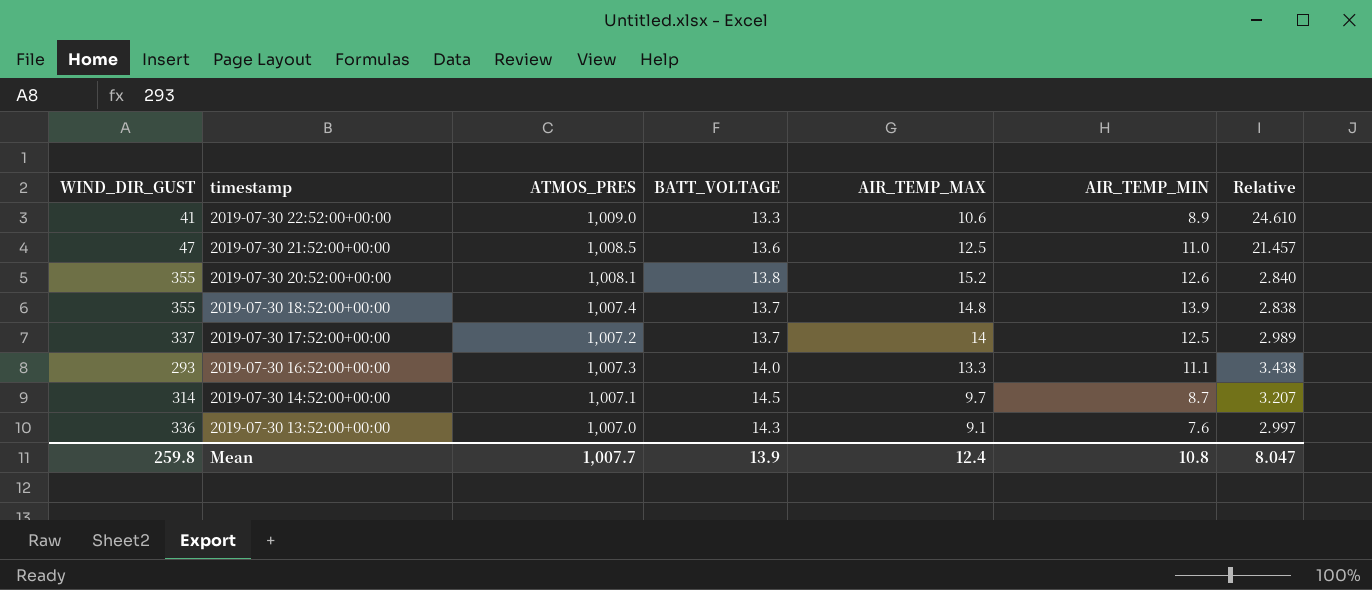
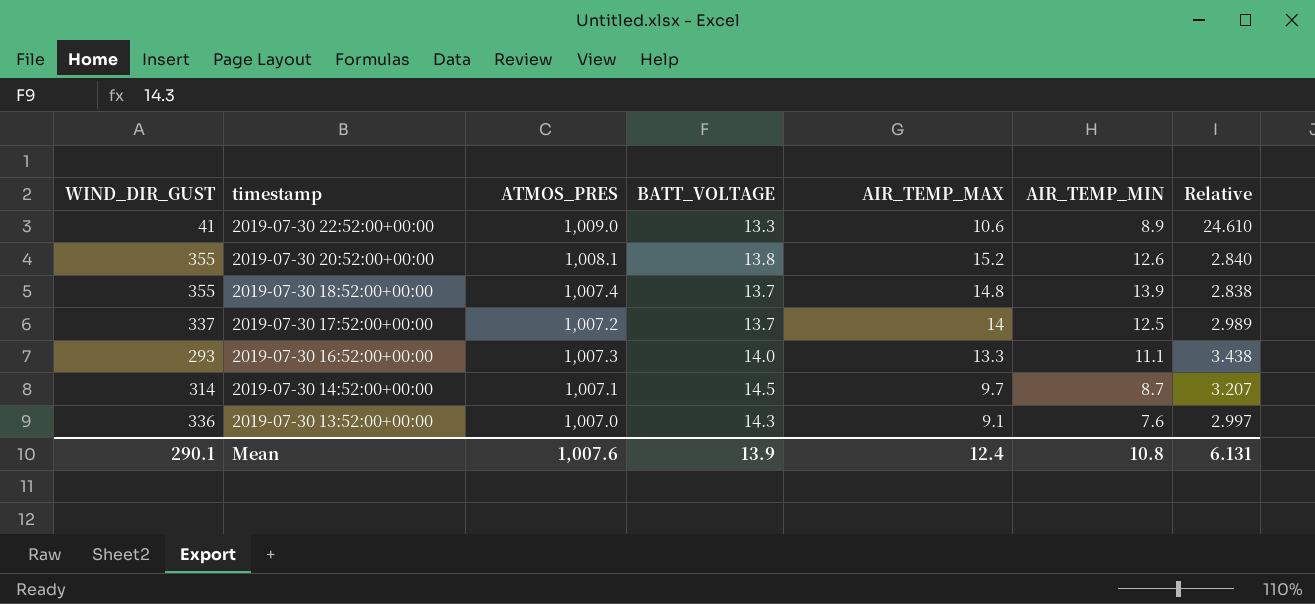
row 2019-07-30 21:52:00+00:00: 47 | 1,008.5 | 13.6 | 12.5 | 11.0 | 21.457 -> none
Mean | WIND_DIR_GUST: 259.8 -> 290.1
Mean | ATMOS_PRES: 1,007.7 -> 1,007.6
Mean | Relative: 8.047 -> 6.131

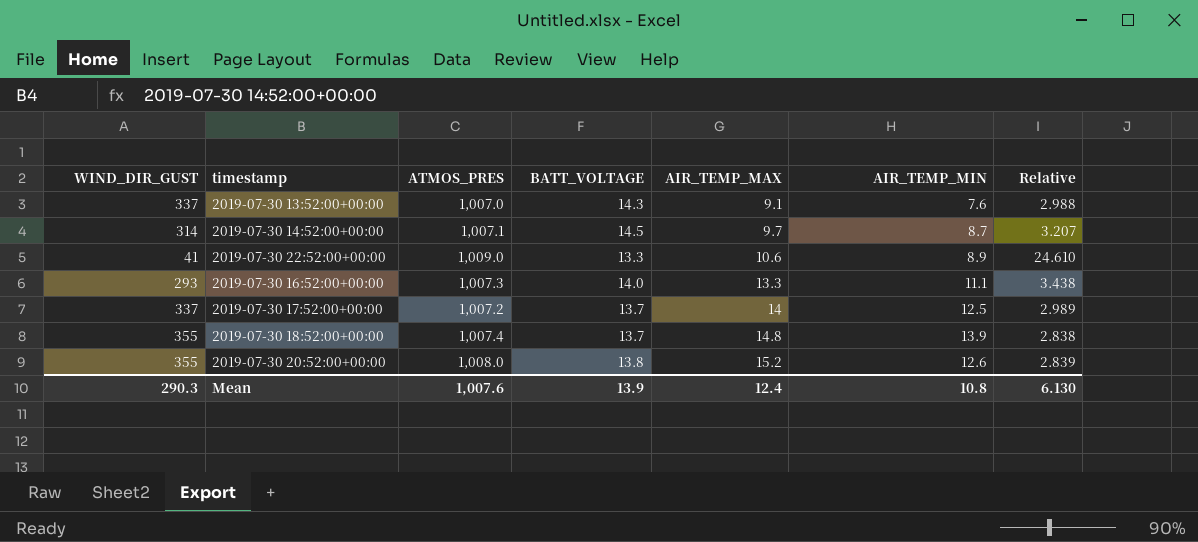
row order: timestamp descending -> AIR_TEMP_MAX ascending
2019-07-30 13:52:00+00:00 | WIND_DIR_GUST: 336 -> 337
2019-07-30 13:52:00+00:00 | Relative: 2.997 -> 2.988
2019-07-30 20:52:00+00:00 | ATMOS_PRES: 1,008.1 -> 1,008.0
2019-07-30 20:52:00+00:00 | Relative: 2.840 -> 2.839
Mean | WIND_DIR_GUST: 290.1 -> 290.3
Mean | Relative: 6.131 -> 6.130

